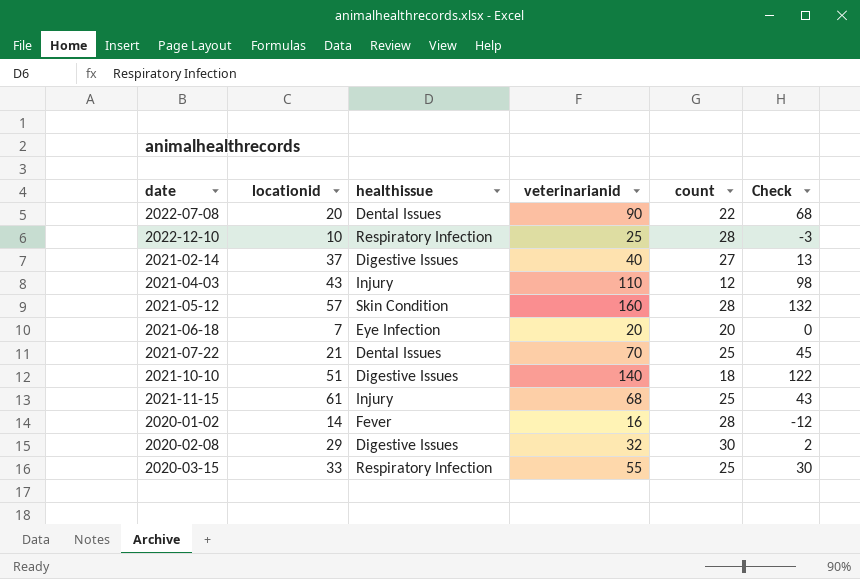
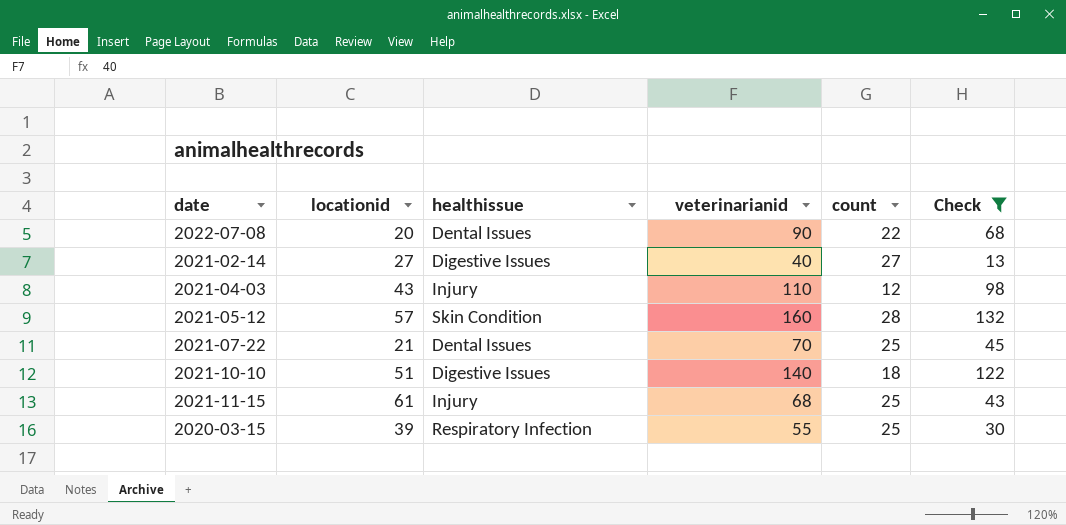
filter: none -> Check >= 13
2021-02-14 | locationid: 37 -> 27
2020-03-15 | locationid: 33 -> 39

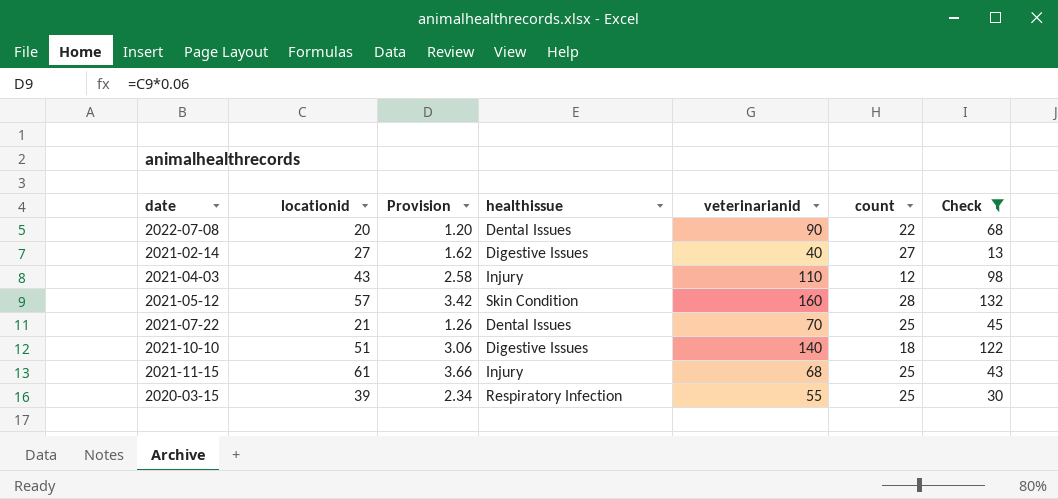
column Provision | formula: none -> [locationid] * 0.06

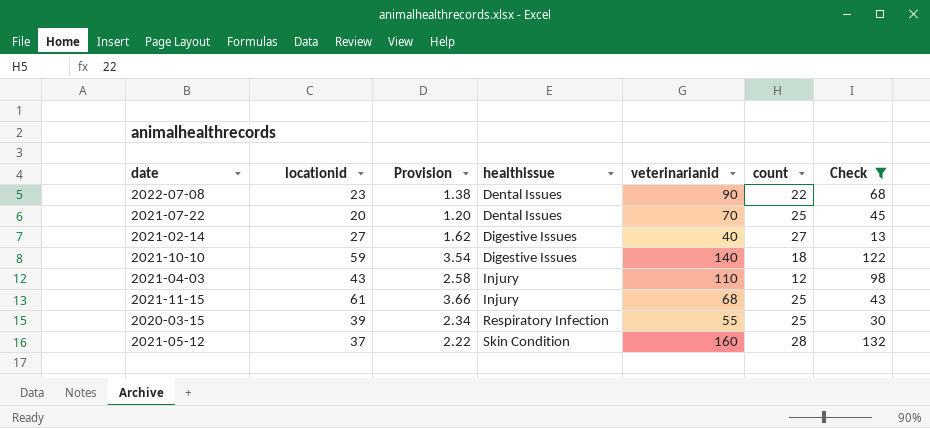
row order: none -> healthissue ascending
2022-07-08 | locationid: 20 -> 23
2022-07-08 | Provision: 1.20 -> 1.38
2021-07-22 | locationid: 21 -> 20
2021-07-22 | Provision: 1.26 -> 1.20
2021-10-10 | locationid: 51 -> 59
2021-10-10 | Provision: 3.06 -> 3.54
2021-05-12 | locationid: 57 -> 37
2021-05-12 | Provision: 3.42 -> 2.22

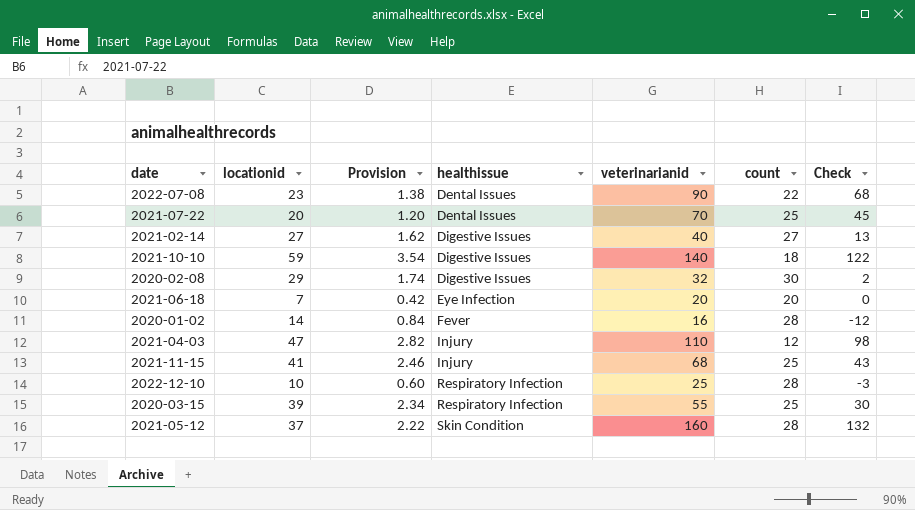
filter: Check >= 13 -> none
2021-04-03 | locationid: 43 -> 47
2021-04-03 | Provision: 2.58 -> 2.82
2021-11-15 | locationid: 61 -> 41
2021-11-15 | Provision: 3.66 -> 2.46

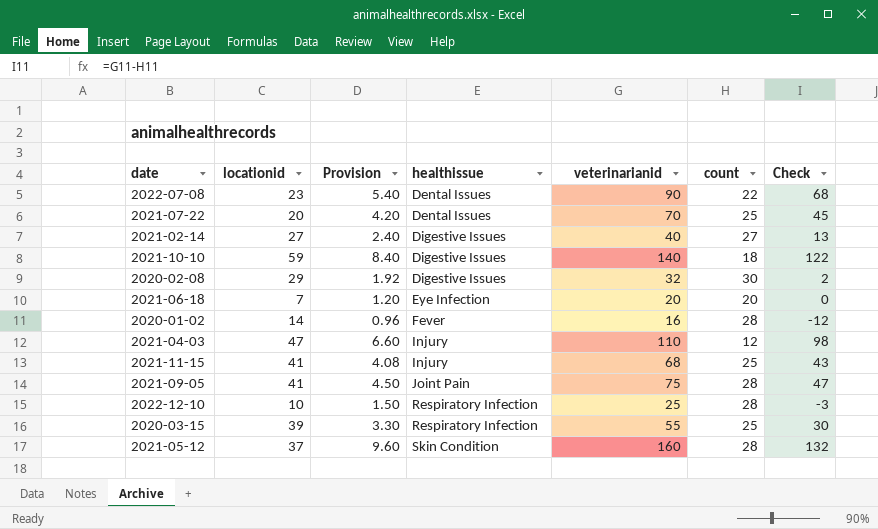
column Provision | formula: [locationid] * 0.06 -> [veterinarianid] * 0.06
row 2021-09-05: none -> 41 | 4.50 | Joint Pain | 75 | 28 | 47

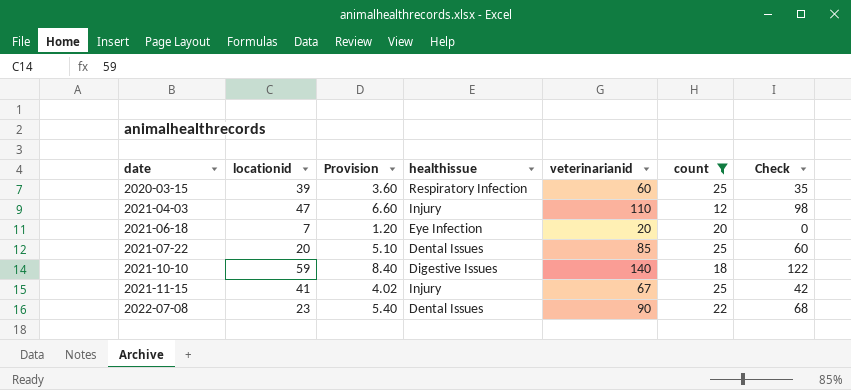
filter: none -> count <= 25
row order: healthissue ascending -> date ascending
2020-03-15 | Provision: 3.30 -> 3.60
2020-03-15 | veterinarianid: 55 -> 60
2020-03-15 | Check: 30 -> 35
2021-07-22 | Provision: 4.20 -> 5.10
2021-07-22 | veterinarianid: 70 -> 85
2021-07-22 | Check: 45 -> 60
2021-11-15 | Provision: 4.08 -> 4.02
2021-11-15 | veterinarianid: 68 -> 67
2021-11-15 | Check: 43 -> 42

